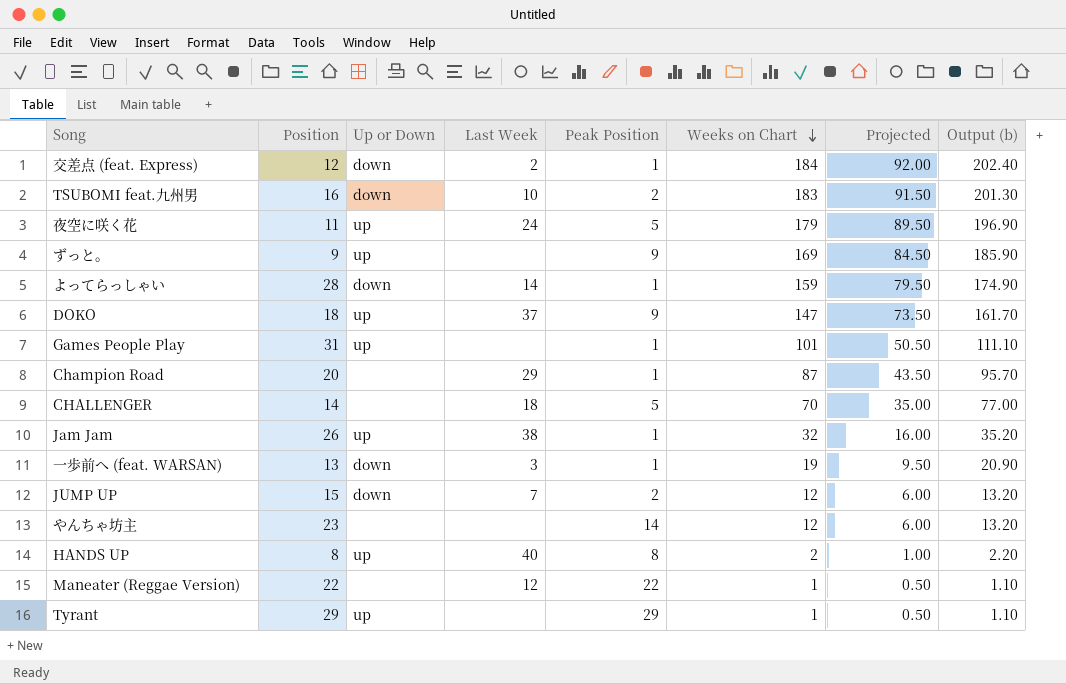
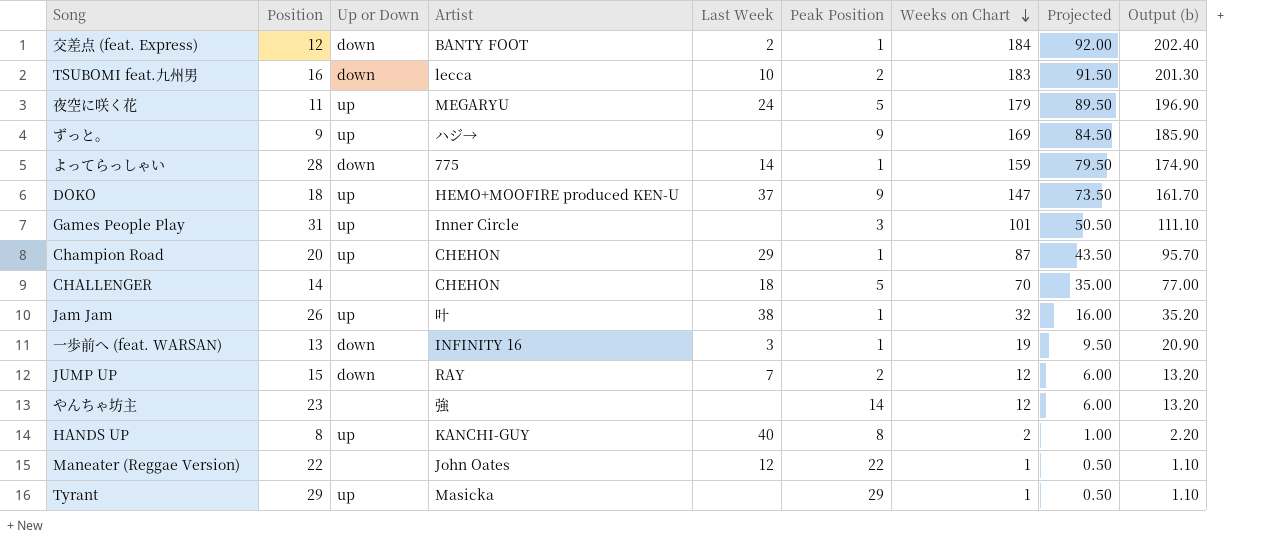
column Artist | position: none -> 4
Games People Play | Peak Position: 1 -> 3
Champion Road | Up or Down: none -> up

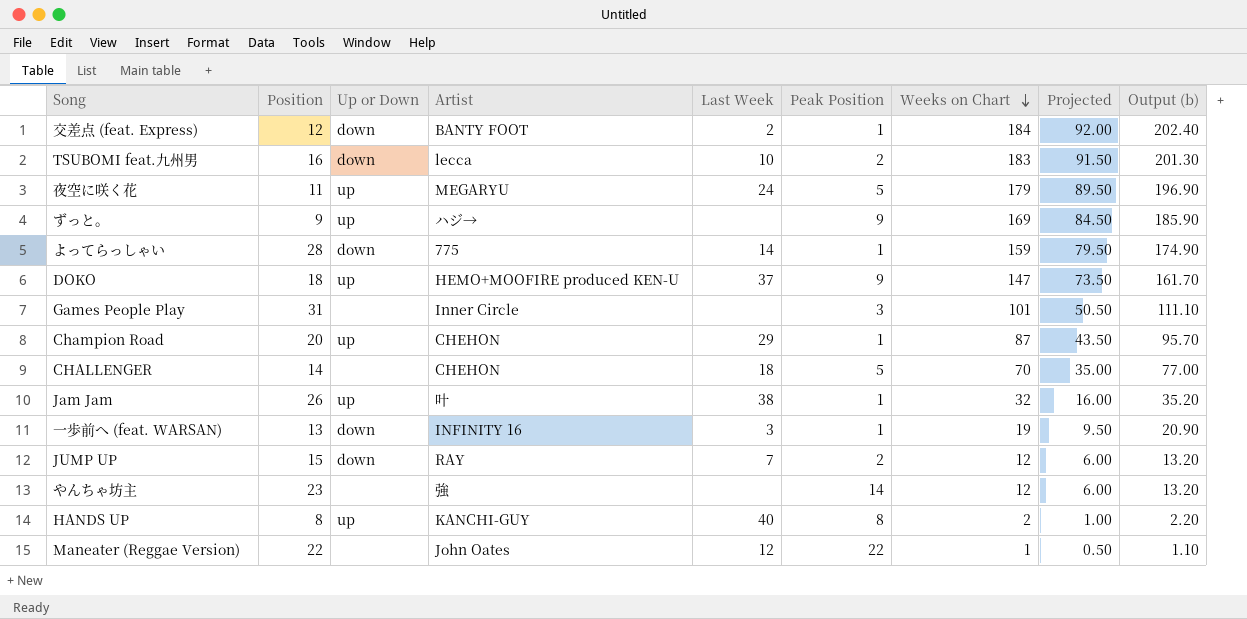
row Tyrant: 29 | up | Masicka | none | 29 | 1 | 0.50 | 1.10 -> none
Games People Play | Up or Down: up -> none

